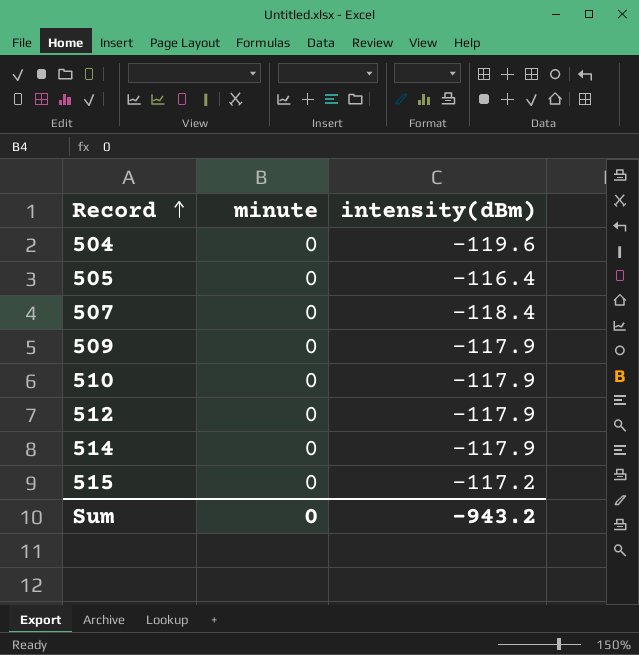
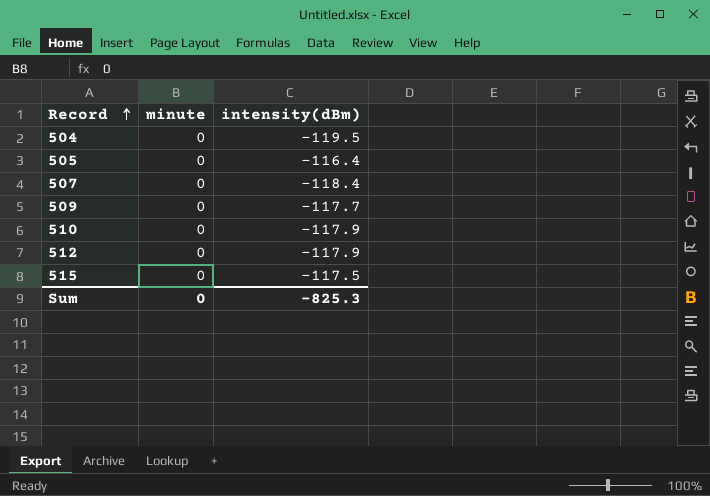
row 514: 0 | -117.9 -> none
504 | intensity(dBm): -119.6 -> -119.5
509 | intensity(dBm): -117.9 -> -117.7
515 | intensity(dBm): -117.2 -> -117.5
Sum | intensity(dBm): -943.2 -> -825.3

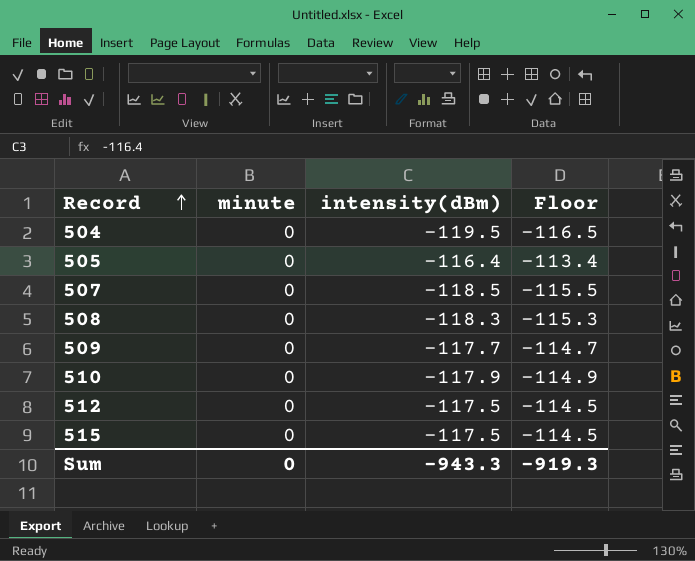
column Floor | formula: none -> [intensity(dBm)] + 3
507 | intensity(dBm): -118.4 -> -118.5
row 508: none -> 0 | -118.3 | -115.3
512 | intensity(dBm): -117.9 -> -117.5
Sum | intensity(dBm): -825.3 -> -943.3

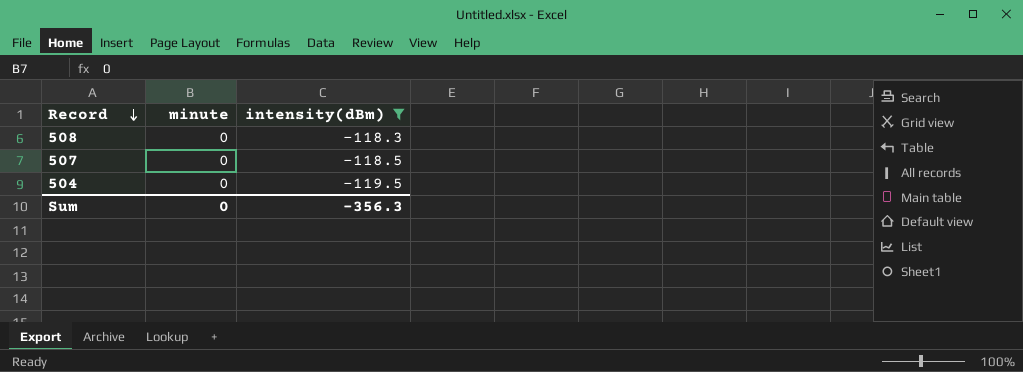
filter: none -> intensity(dBm) <= -118.3
row order: Record ascending -> Record descending
column Floor | formula: [intensity(dBm)] + 3 -> none
Sum | intensity(dBm): -943.3 -> -356.3

